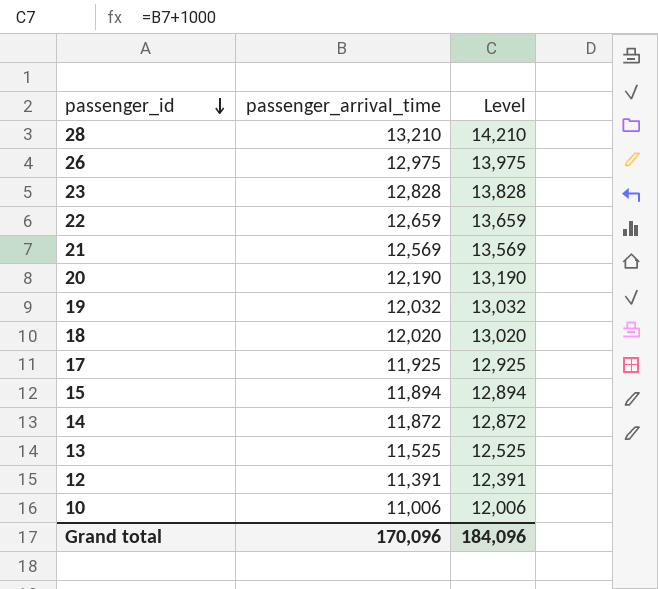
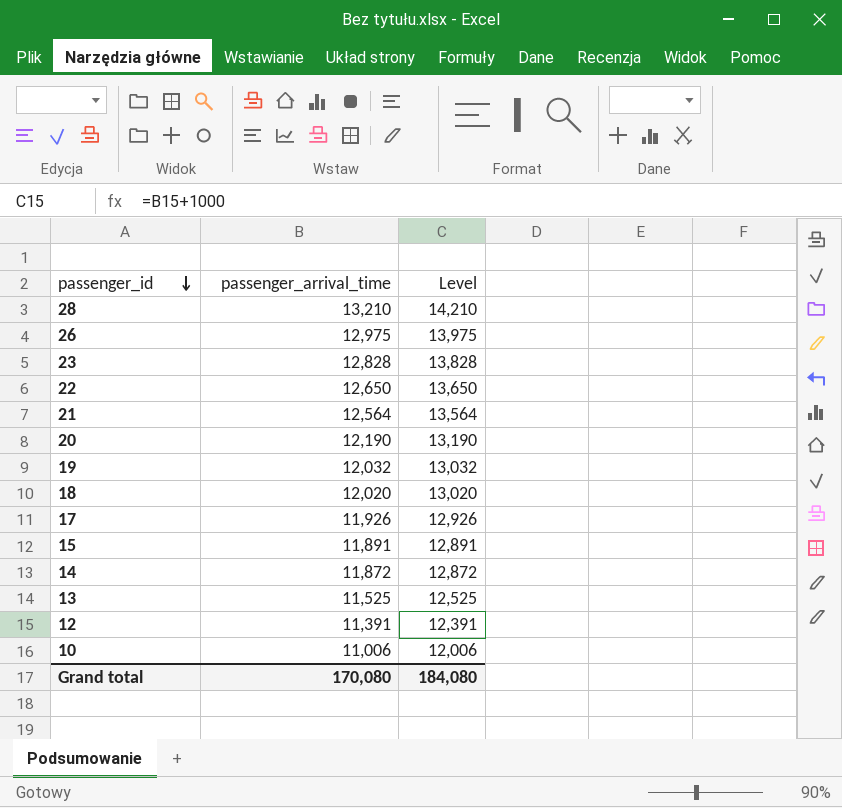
22 | passenger_arrival_time: 12,659 -> 12,650
22 | Level: 13,659 -> 13,650
21 | passenger_arrival_time: 12,569 -> 12,564
21 | Level: 13,569 -> 13,564
17 | passenger_arrival_time: 11,925 -> 11,926
17 | Level: 12,925 -> 12,926
15 | passenger_arrival_time: 11,894 -> 11,891
15 | Level: 12,894 -> 12,891
Grand total | passenger_arrival_time: 170,096 -> 170,080
Grand total | Level: 184,096 -> 184,080

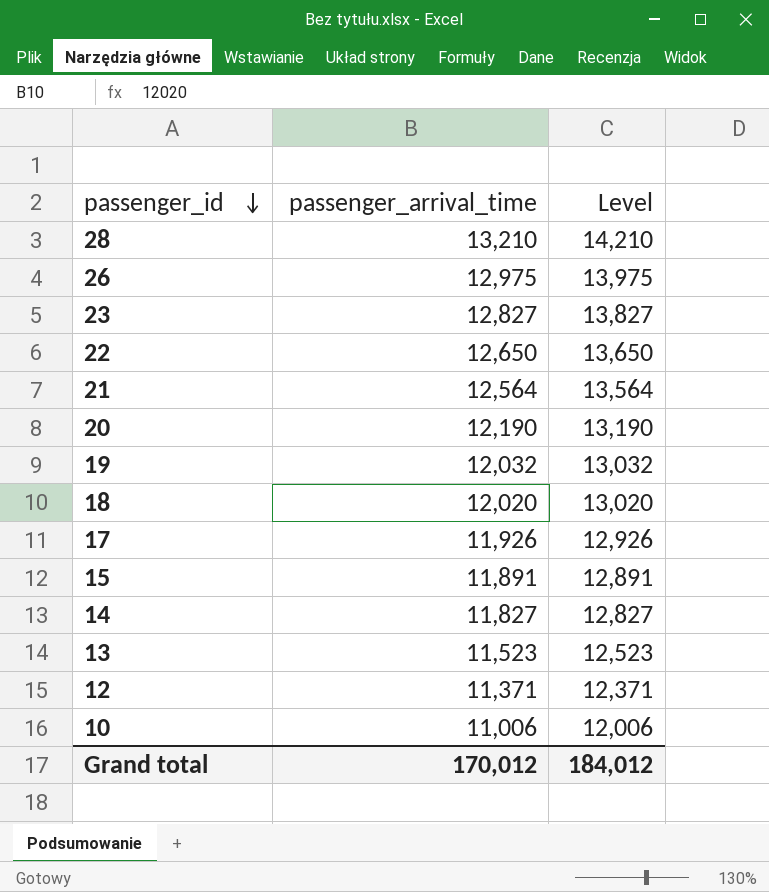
23 | passenger_arrival_time: 12,828 -> 12,827
23 | Level: 13,828 -> 13,827
14 | passenger_arrival_time: 11,872 -> 11,827
14 | Level: 12,872 -> 12,827
13 | passenger_arrival_time: 11,525 -> 11,523
13 | Level: 12,525 -> 12,523
12 | passenger_arrival_time: 11,391 -> 11,371
12 | Level: 12,391 -> 12,371
Grand total | passenger_arrival_time: 170,080 -> 170,012
Grand total | Level: 184,080 -> 184,012

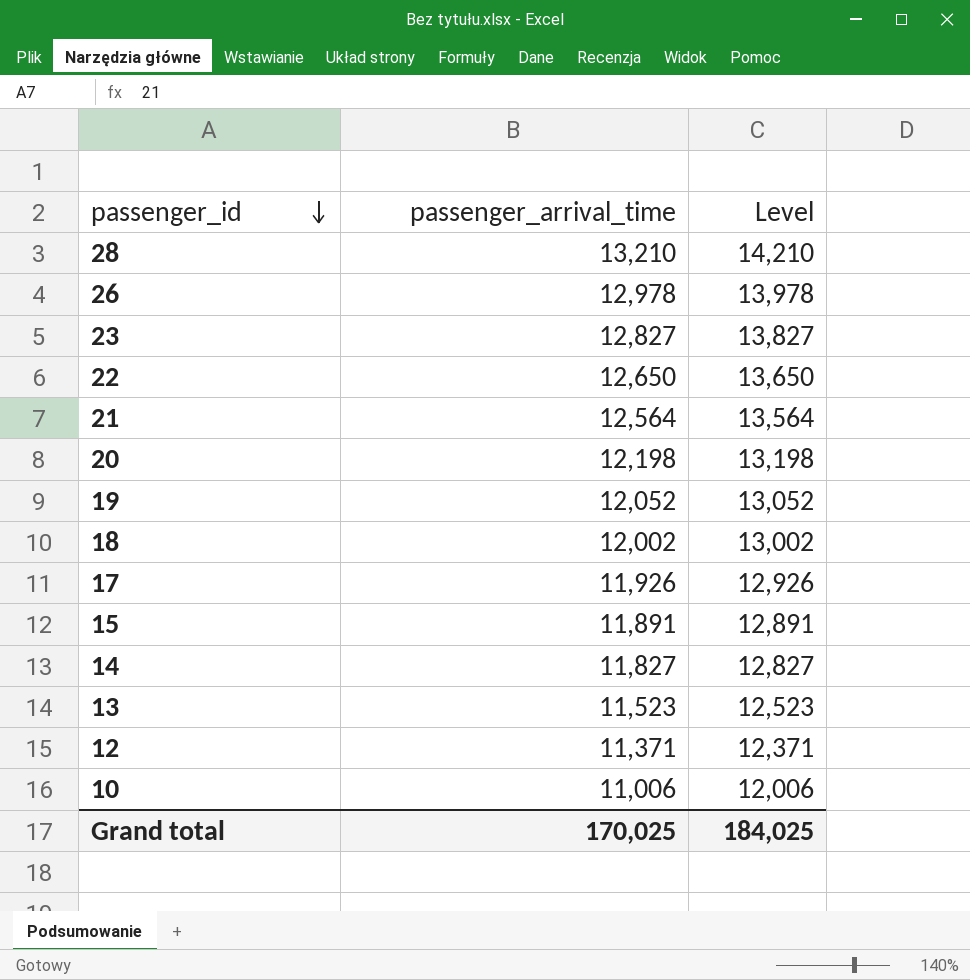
26 | passenger_arrival_time: 12,975 -> 12,978
26 | Level: 13,975 -> 13,978
20 | passenger_arrival_time: 12,190 -> 12,198
20 | Level: 13,190 -> 13,198
19 | passenger_arrival_time: 12,032 -> 12,052
19 | Level: 13,032 -> 13,052
18 | passenger_arrival_time: 12,020 -> 12,002
18 | Level: 13,020 -> 13,002
Grand total | passenger_arrival_time: 170,012 -> 170,025
Grand total | Level: 184,012 -> 184,025

